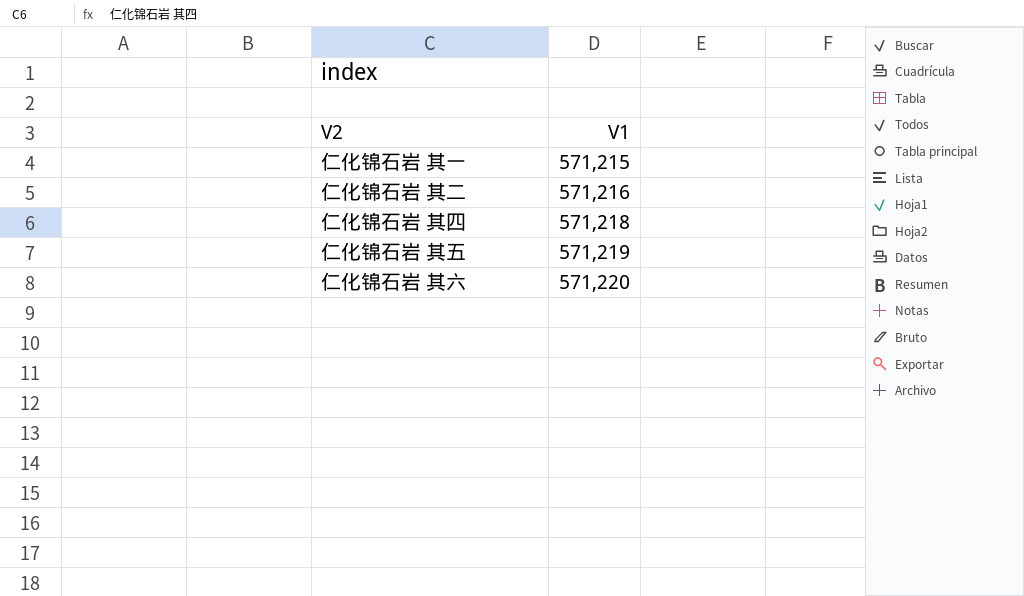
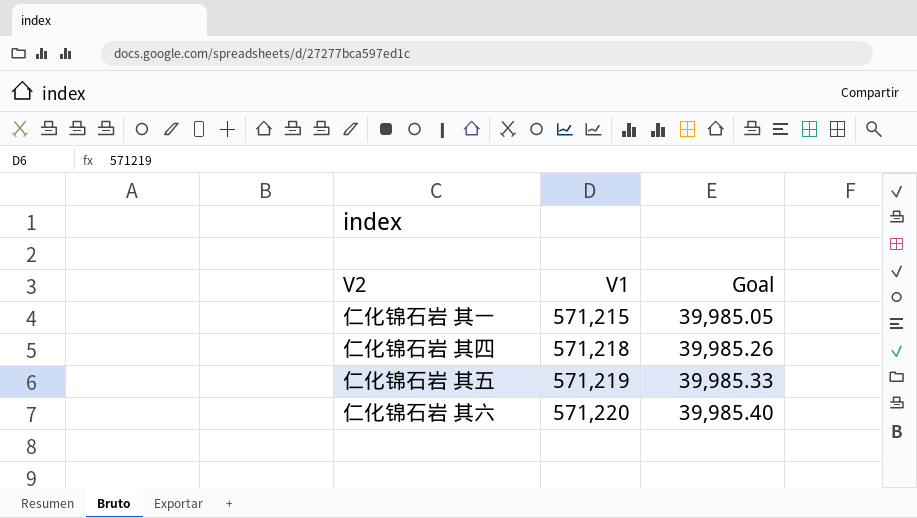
column Goal | formula: none -> [V1] * 0.07
row 仁化锦石岩 其二: 571,216 -> none

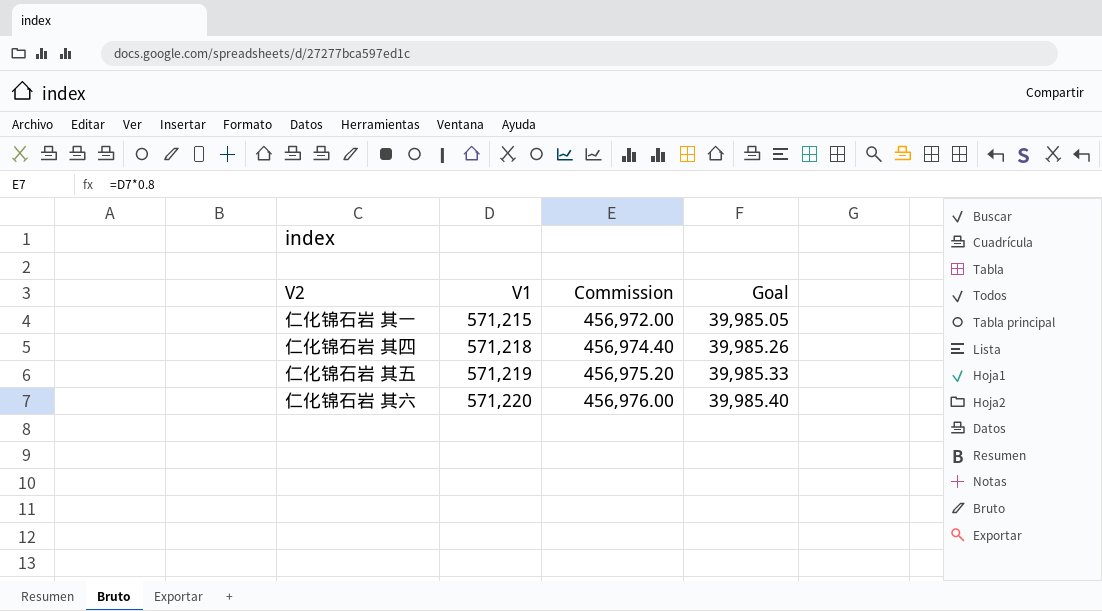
column Commission | formula: none -> [V1] * 0.8

